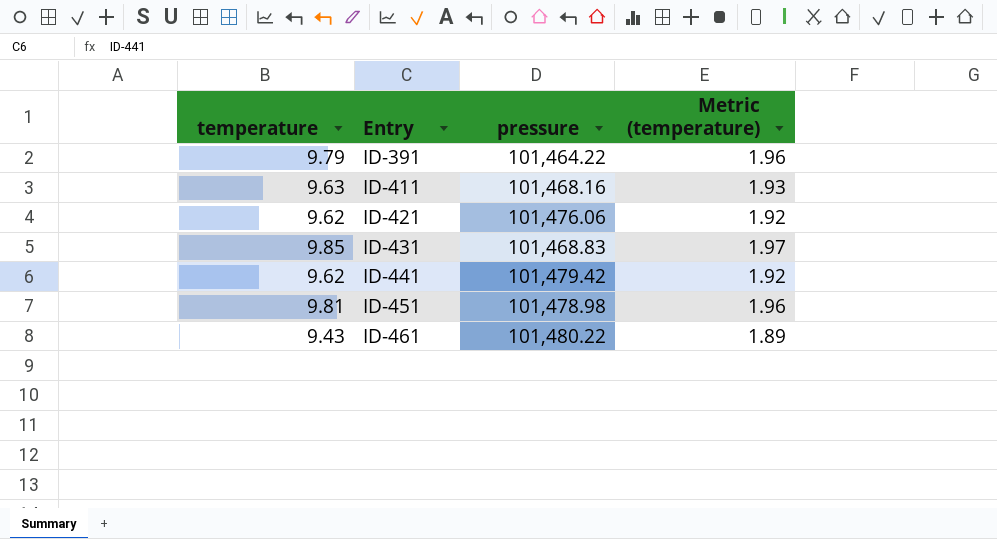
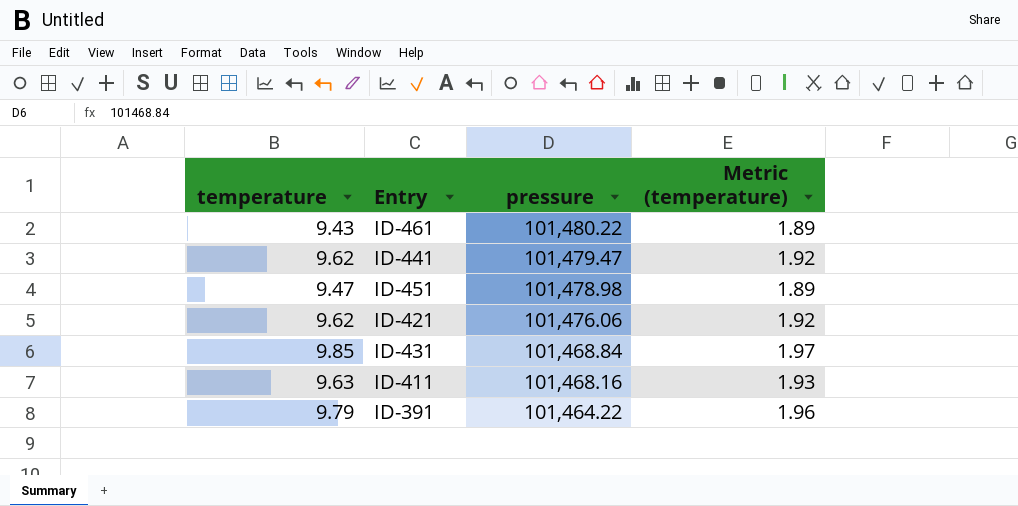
row order: Entry ascending -> pressure descending
ID-441 | pressure: 101,479.42 -> 101,479.47
ID-451 | temperature: 9.81 -> 9.47
ID-451 | Metric (temperature): 1.96 -> 1.89
ID-431 | pressure: 101,468.83 -> 101,468.84

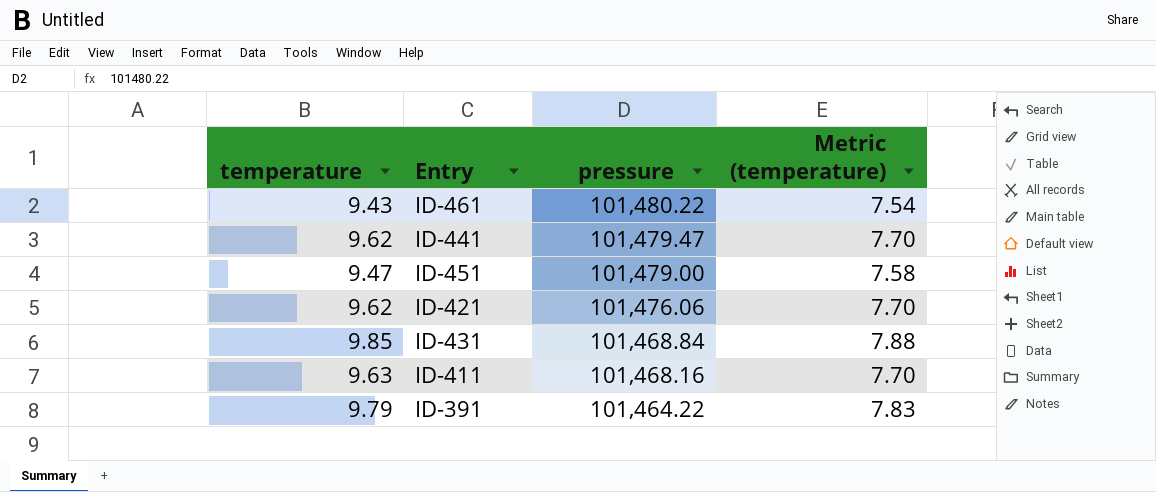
column Metric (temperature) | formula: [temperature] * 0.2 -> [temperature] * 0.8
ID-451 | pressure: 101,478.98 -> 101,479.00

